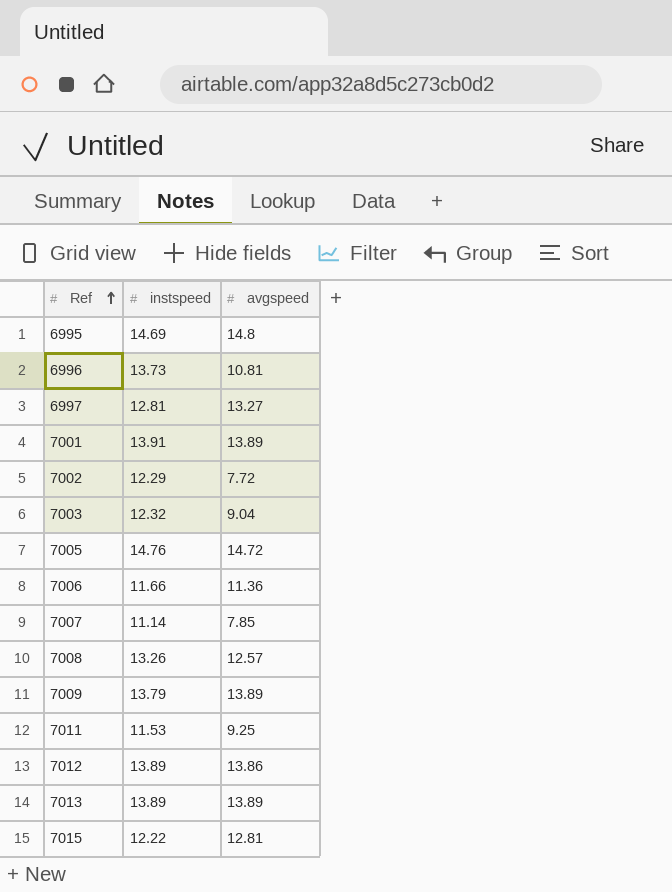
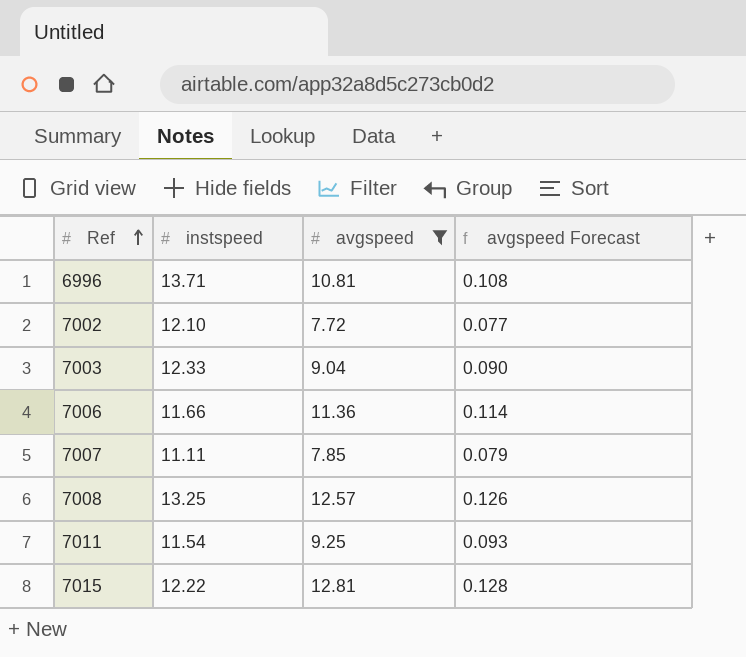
filter: none -> avgspeed <= 12.81
column avgspeed Forecast | formula: none -> [avgspeed] * 0.01
6996 | instspeed: 13.73 -> 13.71
7002 | instspeed: 12.29 -> 12.10
7003 | instspeed: 12.32 -> 12.33
7007 | instspeed: 11.14 -> 11.11
7008 | instspeed: 13.26 -> 13.25
7011 | instspeed: 11.53 -> 11.54

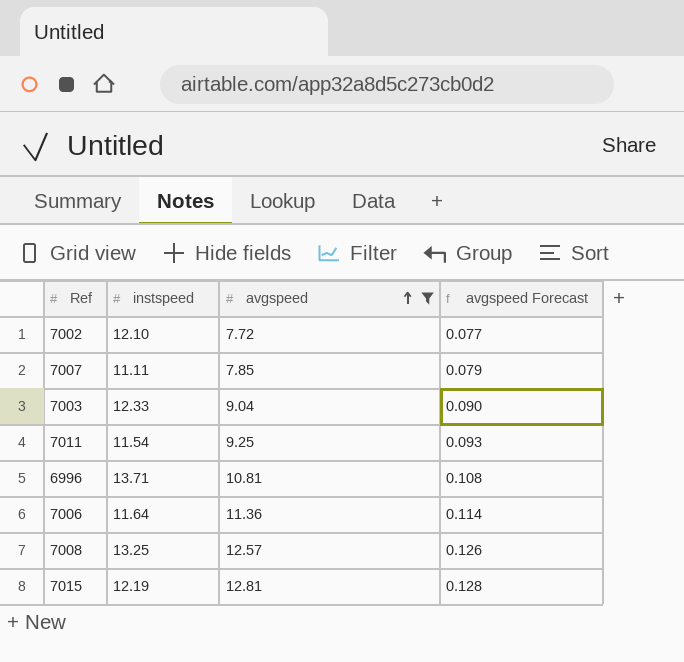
row order: Ref ascending -> avgspeed ascending
7006 | instspeed: 11.66 -> 11.64
7015 | instspeed: 12.22 -> 12.19

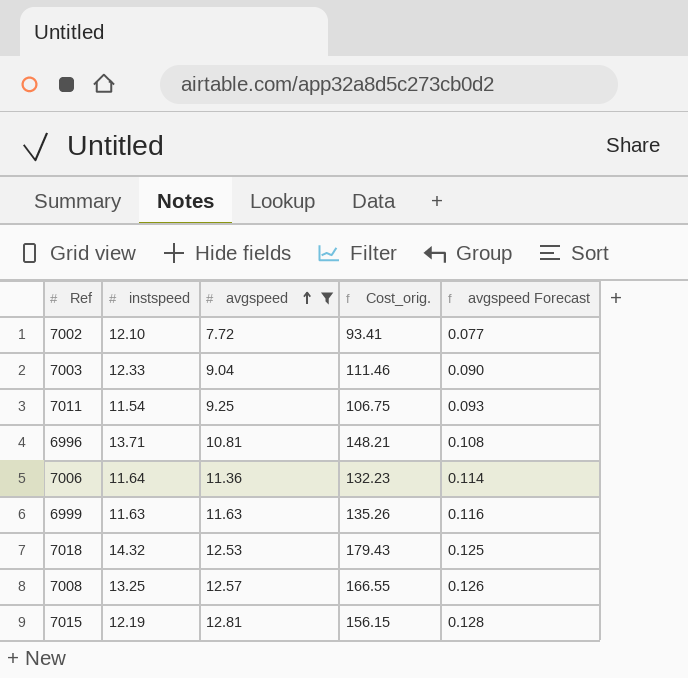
column Cost_orig. | formula: none -> [instspeed] * [avgspeed]
row 7007: 11.11 | 7.85 | 0.079 -> none
row 6999: none -> 11.63 | 11.63 | 135.26 | 0.116
row 7018: none -> 14.32 | 12.53 | 179.43 | 0.125

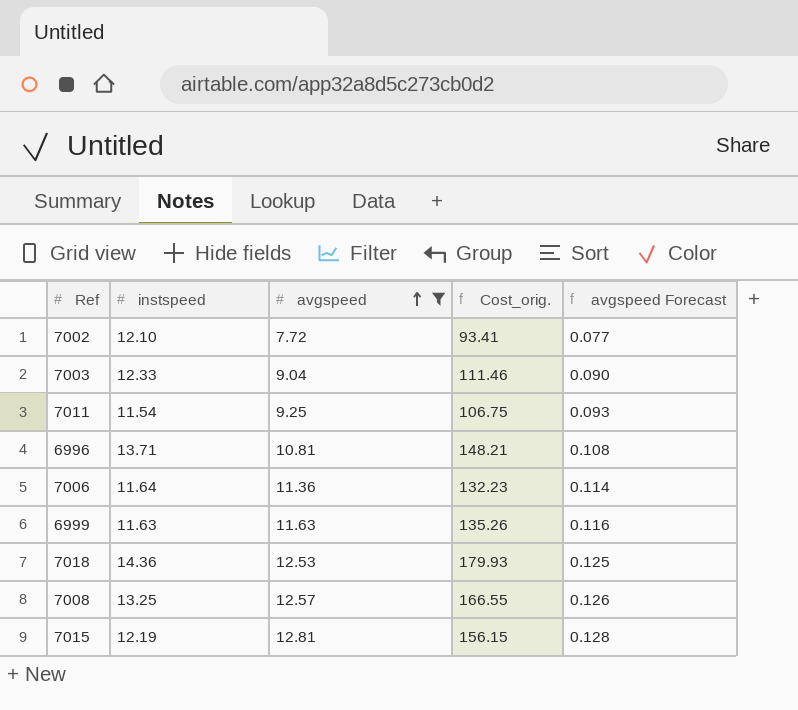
7018 | instspeed: 14.32 -> 14.36
7018 | Cost_orig.: 179.43 -> 179.93

